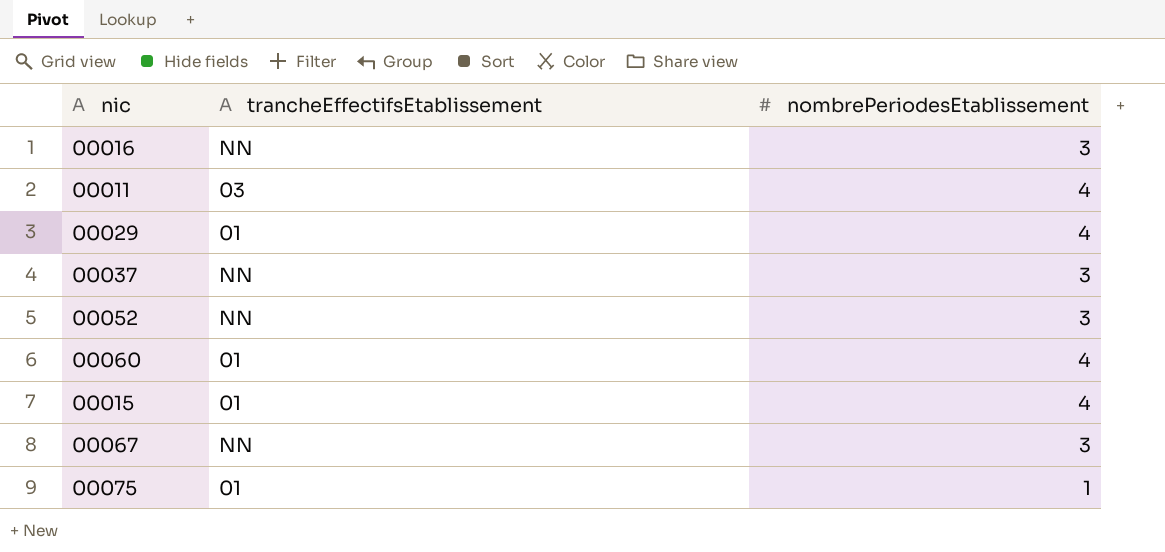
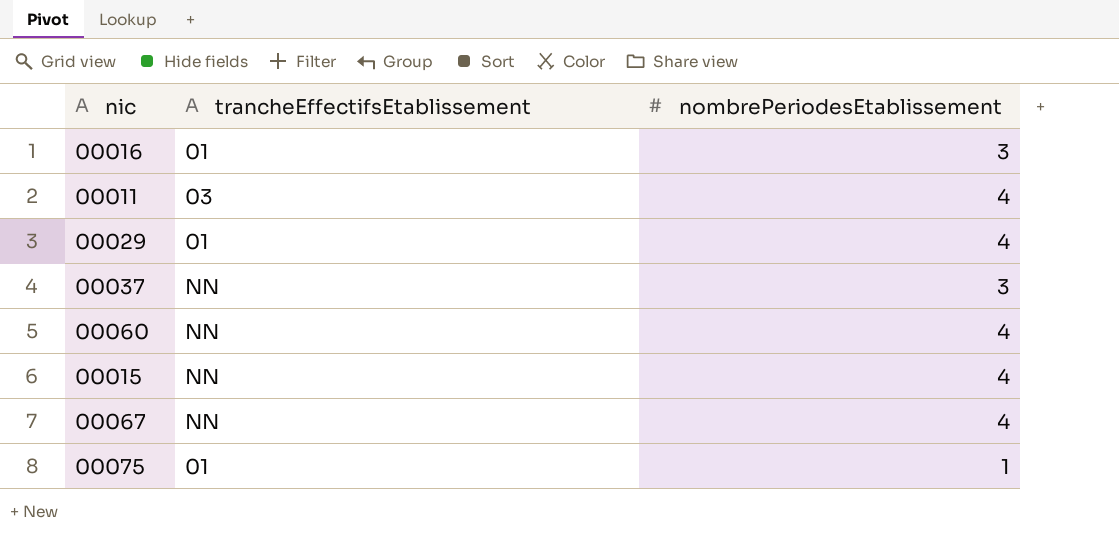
row 00052: NN | 3 -> none
00016 | trancheEffectifsEtablissement: NN -> 01
00060 | trancheEffectifsEtablissement: 01 -> NN
00015 | trancheEffectifsEtablissement: 01 -> NN
00067 | nombrePeriodesEtablissement: 3 -> 4

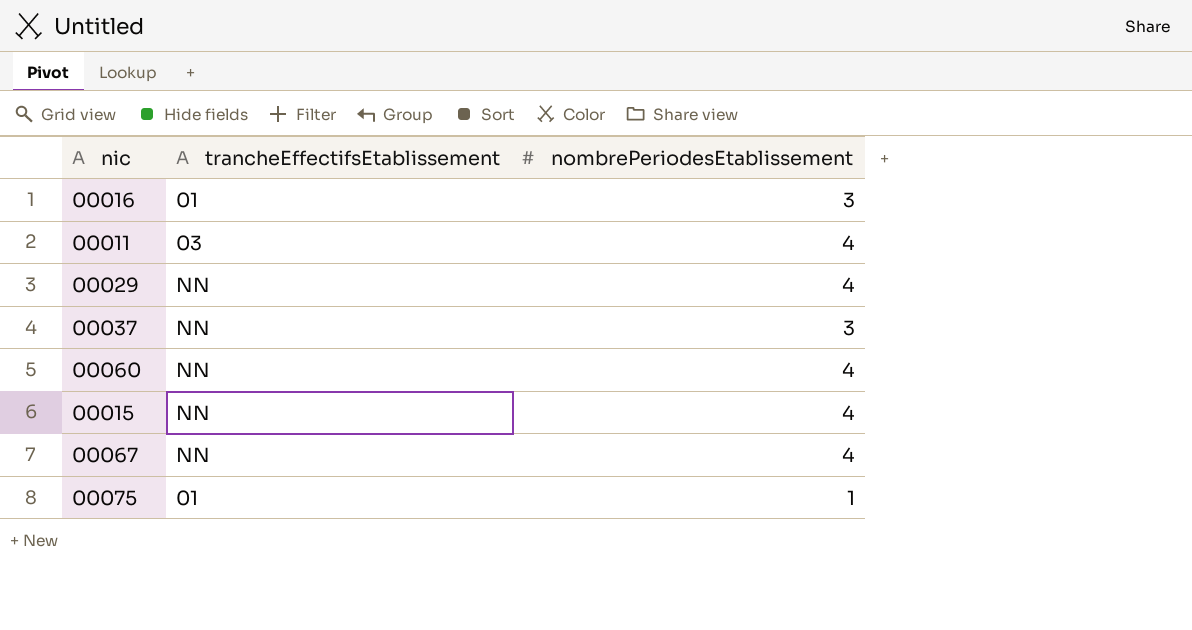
00029 | trancheEffectifsEtablissement: 01 -> NN

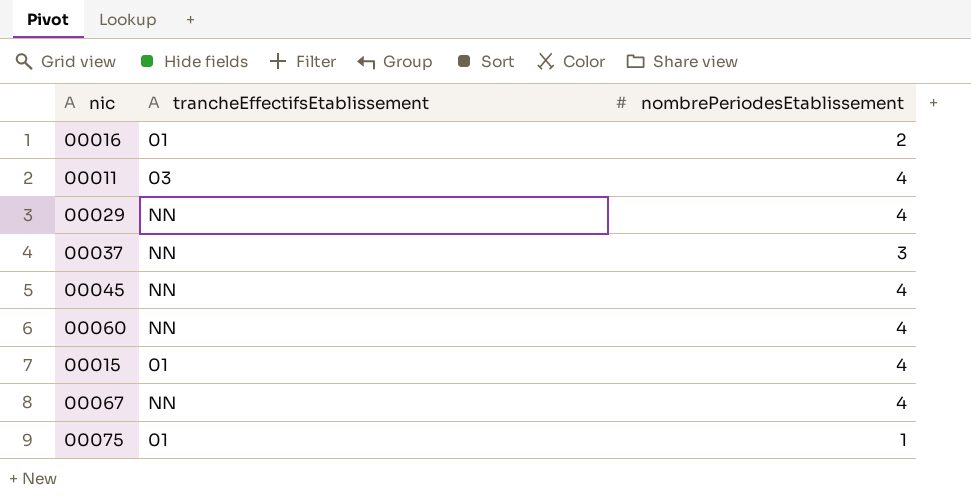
00016 | nombrePeriodesEtablissement: 3 -> 2
row 00045: none -> NN | 4
00015 | trancheEffectifsEtablissement: NN -> 01

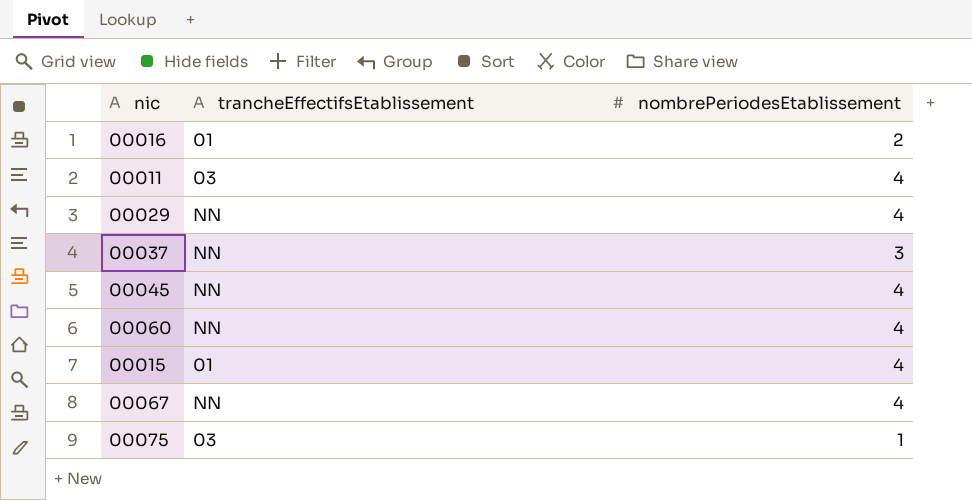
00075 | trancheEffectifsEtablissement: 01 -> 03

